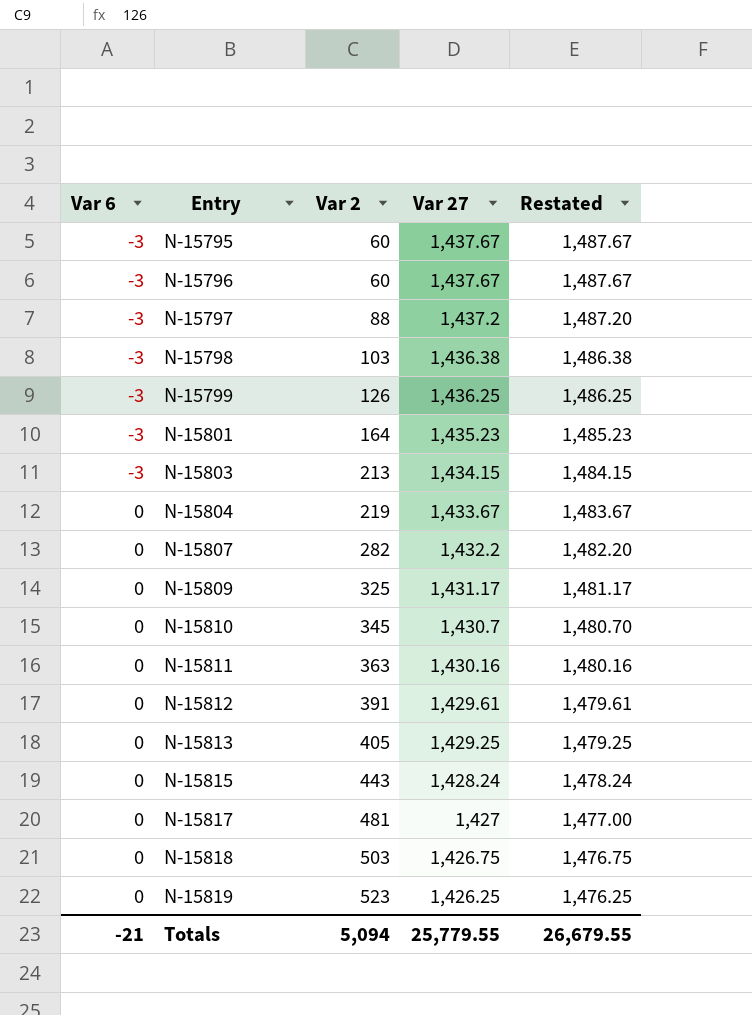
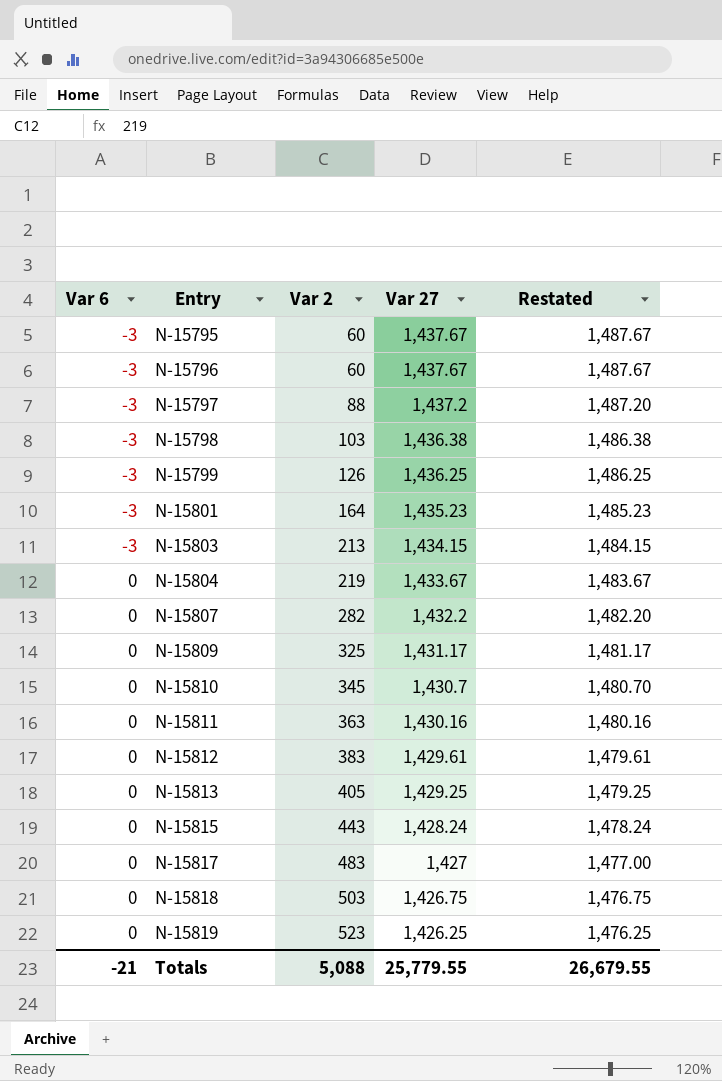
N-15812 | Var 2: 391 -> 383
N-15817 | Var 2: 481 -> 483
Totals | Var 2: 5,094 -> 5,088

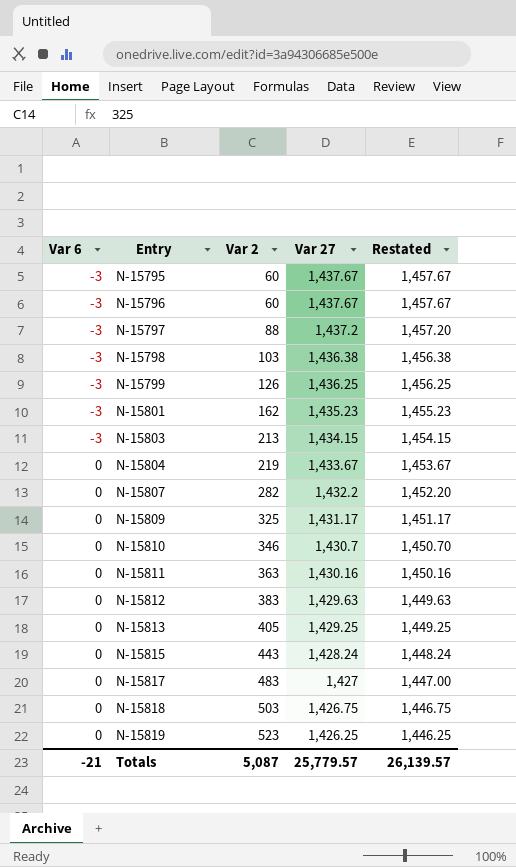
column Restated | formula: [Var 27] + 50 -> [Var 27] + 20
N-15801 | Var 2: 164 -> 162
N-15810 | Var 2: 345 -> 346
N-15812 | Var 27: 1,429.61 -> 1,429.63
Totals | Var 2: 5,088 -> 5,087
Totals | Var 27: 25,779.55 -> 25,779.57
Totals | Restated: 26,679.55 -> 26,139.57

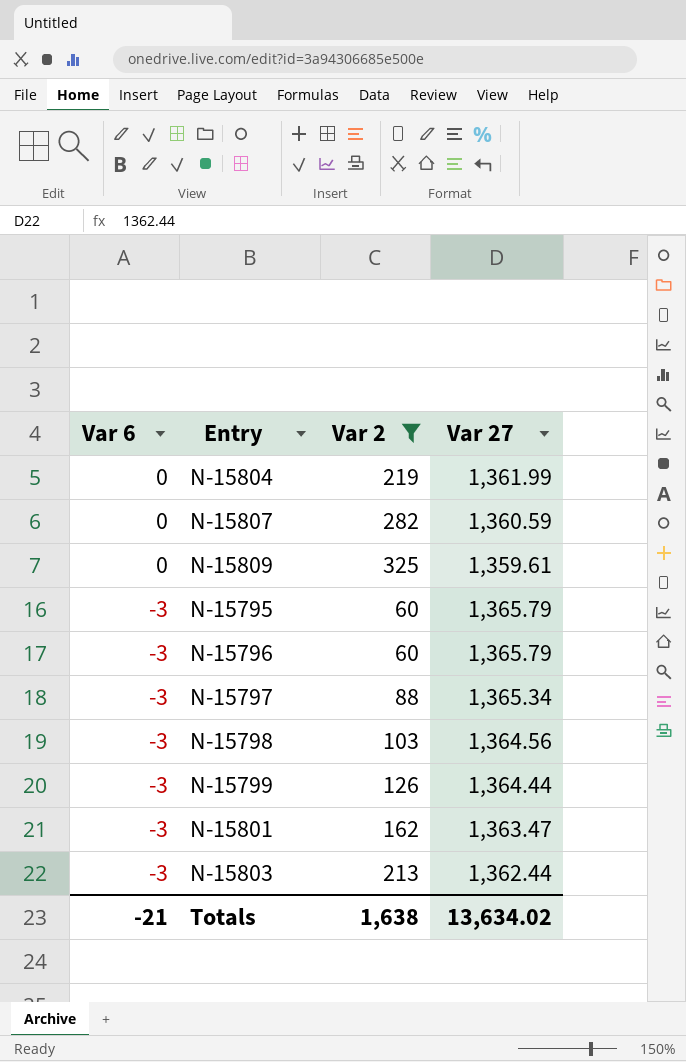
filter: none -> Var 2 <= 325
row order: Var 6 ascending -> Var 6 descending
column Restated | formula: [Var 27] + 20 -> none
N-15804 | Var 27: 1,433.67 -> 1,361.99
N-15807 | Var 27: 1,432.2 -> 1,360.59
N-15809 | Var 27: 1,431.17 -> 1,359.61
N-15795 | Var 27: 1,437.67 -> 1,365.79
N-15796 | Var 27: 1,437.67 -> 1,365.79
N-15797 | Var 27: 1,437.2 -> 1,365.34
N-15798 | Var 27: 1,436.38 -> 1,364.56
N-15799 | Var 27: 1,436.25 -> 1,364.44
N-15801 | Var 27: 1,435.23 -> 1,363.47
N-15803 | Var 27: 1,434.15 -> 1,362.44
Totals | Var 2: 5,087 -> 1,638
Totals | Var 27: 25,779.57 -> 13,634.02

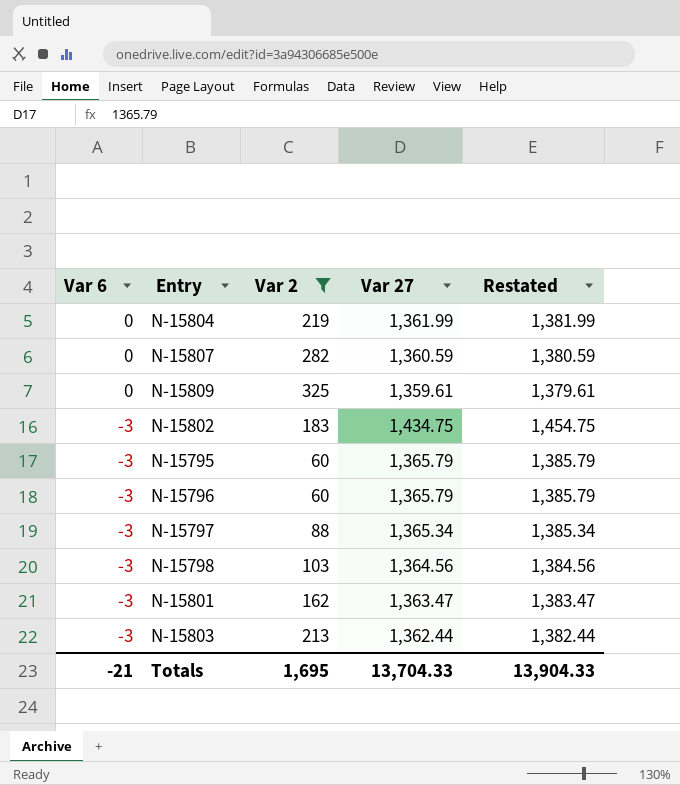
column Restated | formula: none -> [Var 27] + 20
row N-15799: -3 | 126 | 1,364.44 -> none
row N-15802: none -> -3 | 183 | 1,434.75 | 1,454.75
Totals | Var 2: 1,638 -> 1,695
Totals | Var 27: 13,634.02 -> 13,704.33

